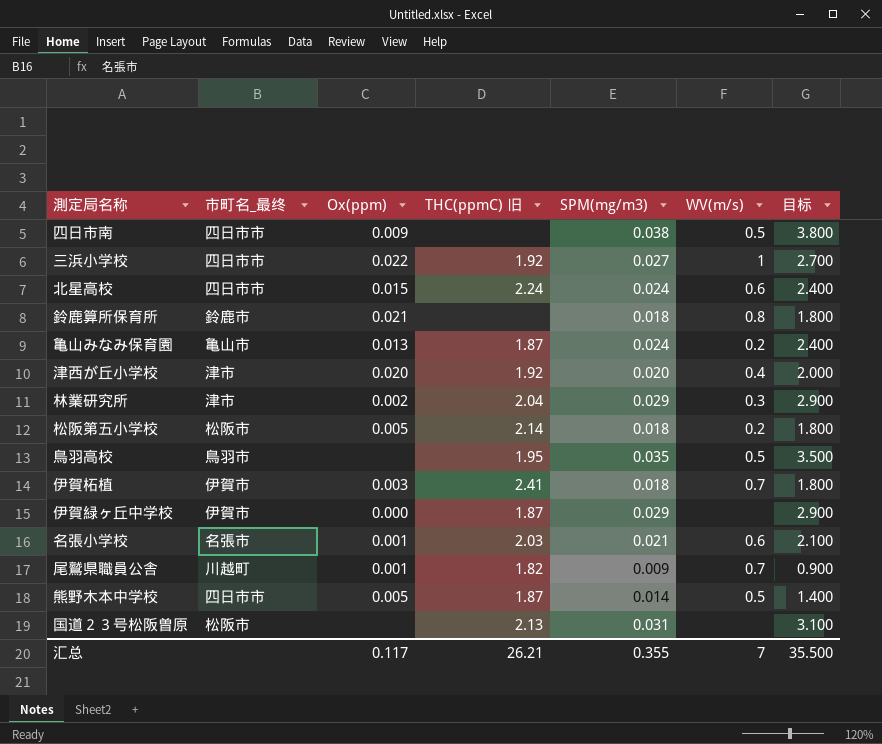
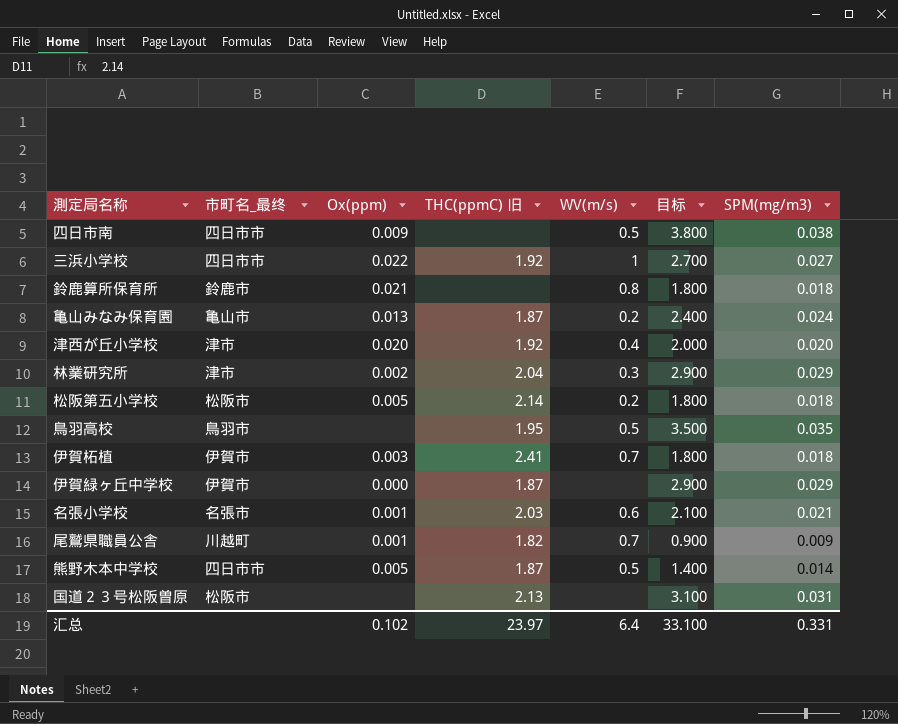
column SPM(mg/m3) | position: 5 -> 7
row 北星高校: 四日市市 | 0.015 | 2.24 | 0.024 | 0.6 | 2.400 -> none
汇总 | Ox(ppm): 0.117 -> 0.102
汇总 | THC(ppmC) 旧: 26.21 -> 23.97
汇总 | WV(m/s): 7 -> 6.4
汇总 | 目标: 35.500 -> 33.100
汇总 | SPM(mg/m3): 0.355 -> 0.331

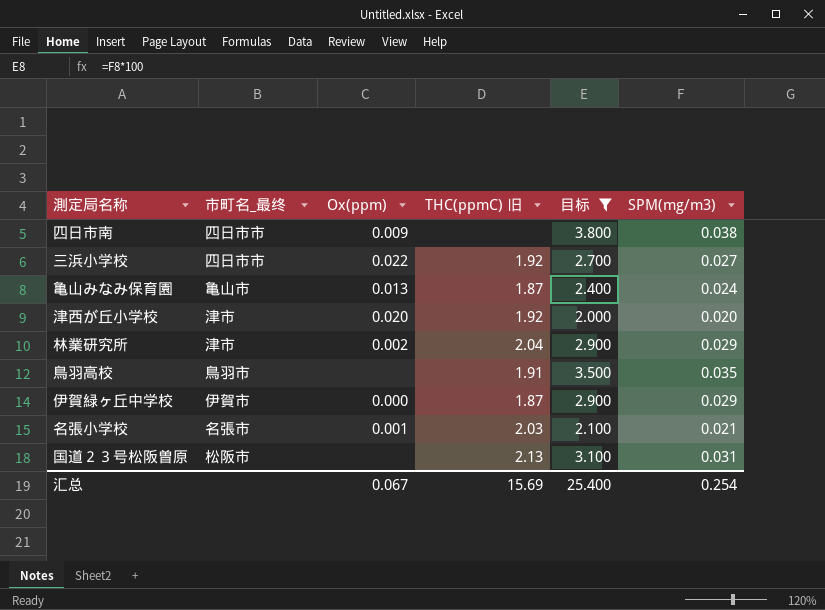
filter: none -> 目标 >= 2.000
column WV(m/s) | position: 5 -> none
鳥羽高校 | THC(ppmC) 旧: 1.95 -> 1.91
汇总 | Ox(ppm): 0.102 -> 0.067
汇总 | THC(ppmC) 旧: 23.97 -> 15.69
汇总 | 目标: 33.100 -> 25.400
汇总 | SPM(mg/m3): 0.331 -> 0.254

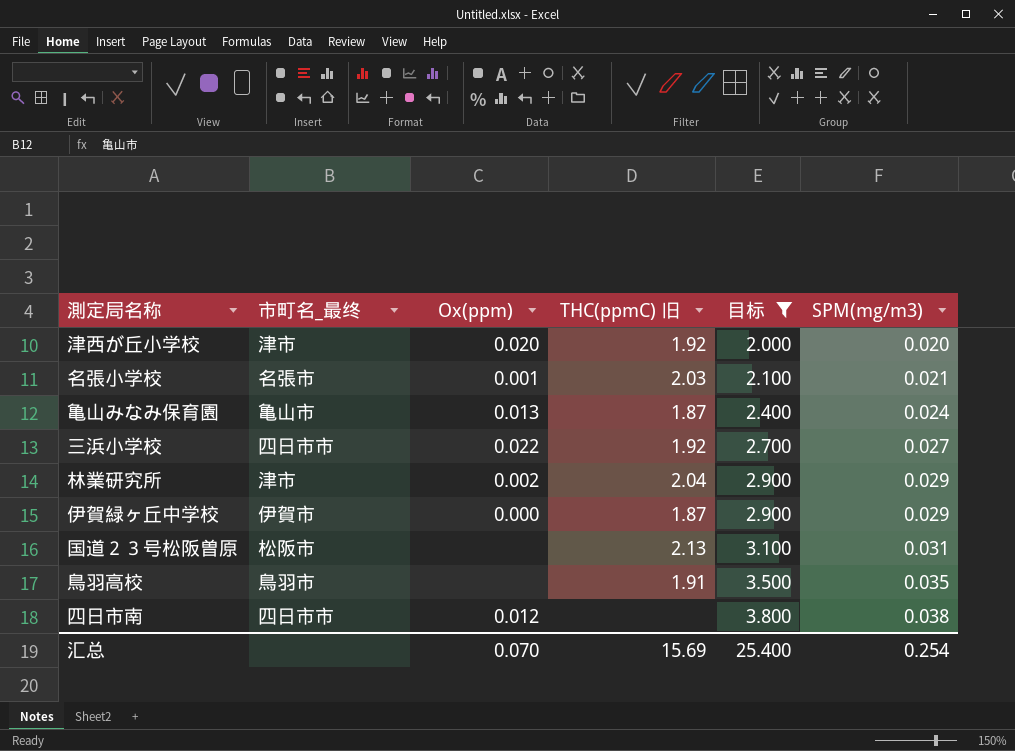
row order: none -> 目标 ascending
四日市南 | Ox(ppm): 0.009 -> 0.012
汇总 | Ox(ppm): 0.067 -> 0.070

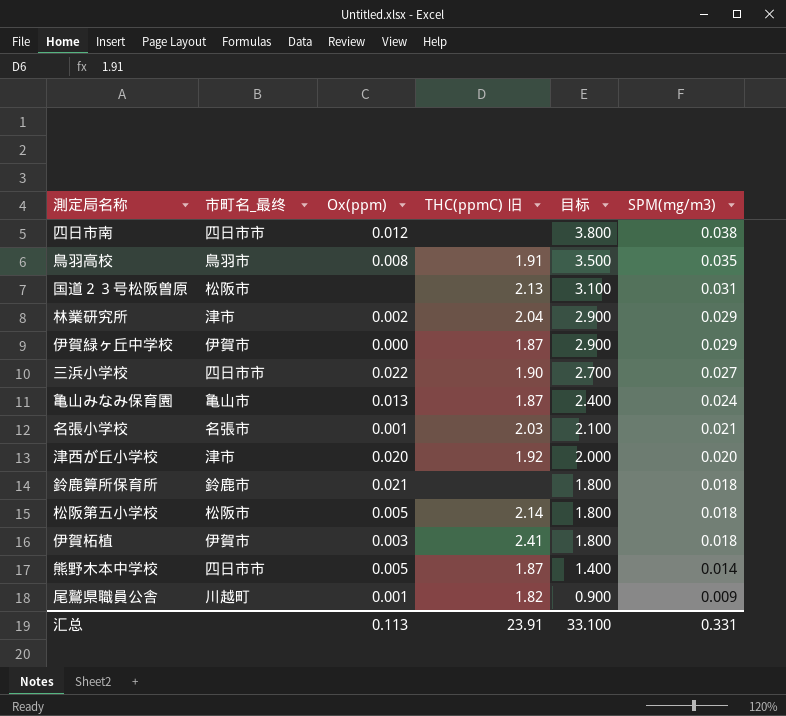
filter: 目标 >= 2.000 -> none
row order: 目标 ascending -> 目标 descending
鳥羽高校 | Ox(ppm): none -> 0.008
三浜小学校 | THC(ppmC) 旧: 1.92 -> 1.90
汇总 | Ox(ppm): 0.070 -> 0.113
汇总 | THC(ppmC) 旧: 15.69 -> 23.91
汇总 | 目标: 25.400 -> 33.100
汇总 | SPM(mg/m3): 0.254 -> 0.331

